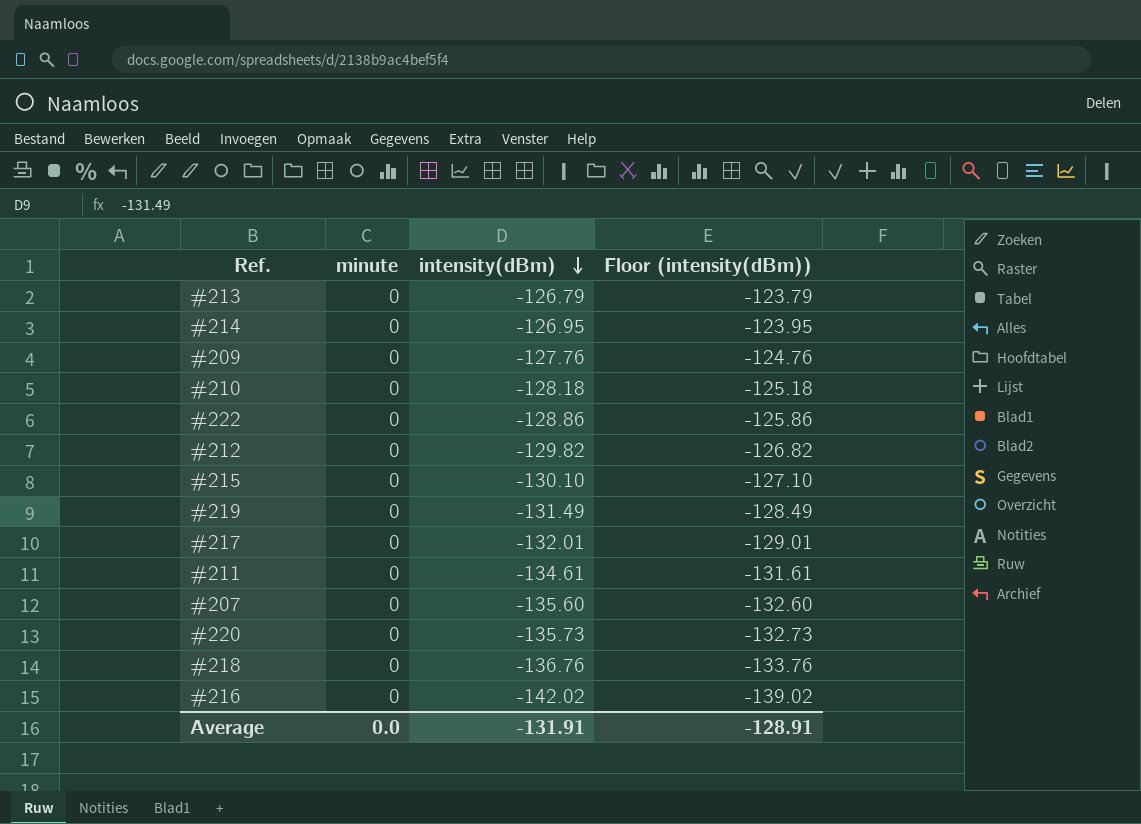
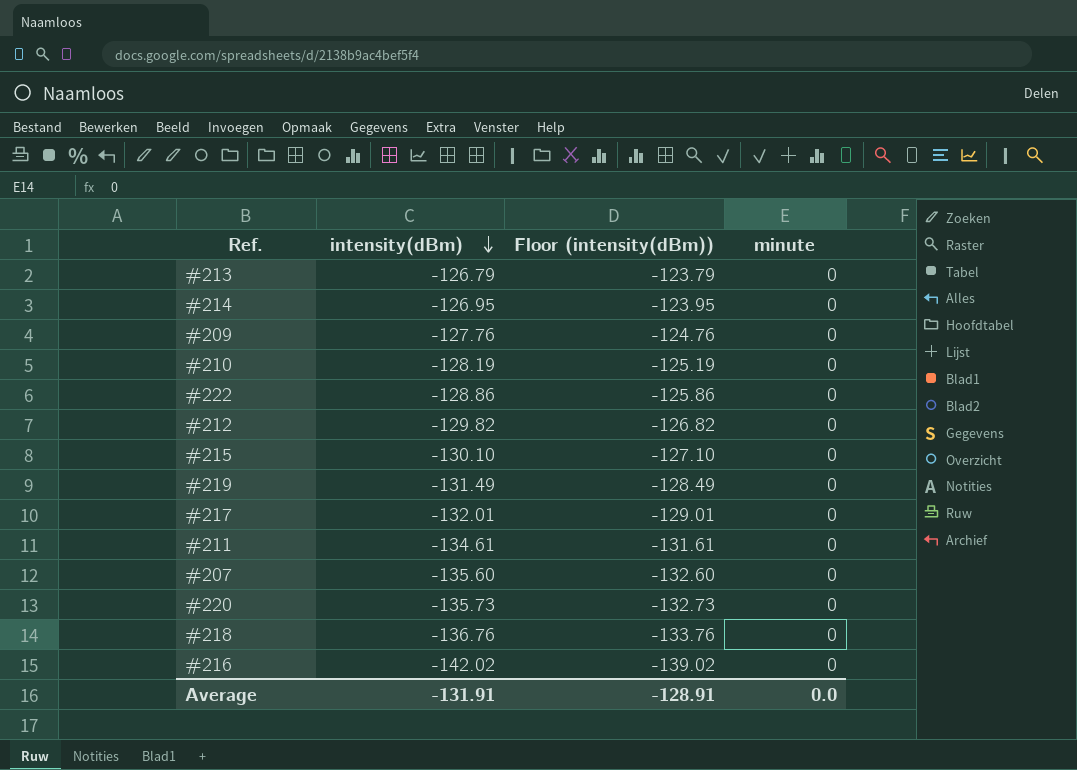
column minute | position: 2 -> 4
#210 | intensity(dBm): -128.18 -> -128.19
#210 | Floor (intensity(dBm)): -125.18 -> -125.19

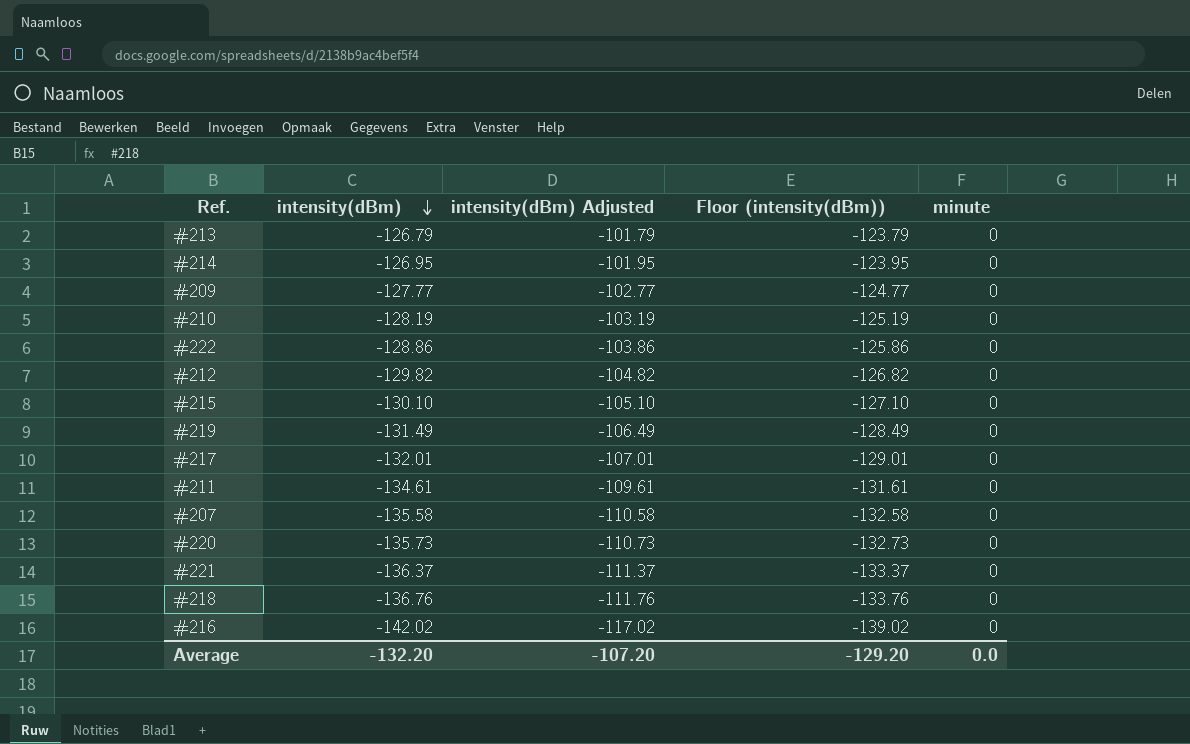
column intensity(dBm) Adjusted | formula: none -> [intensity(dBm)] + 25
#209 | intensity(dBm): -127.76 -> -127.77
#209 | Floor (intensity(dBm)): -124.76 -> -124.77
#207 | intensity(dBm): -135.60 -> -135.58
#207 | Floor (intensity(dBm)): -132.60 -> -132.58
row #221: none -> -136.37 | -111.37 | -133.37 | 0
Average | intensity(dBm): -131.91 -> -132.20
Average | Floor (intensity(dBm)): -128.91 -> -129.20

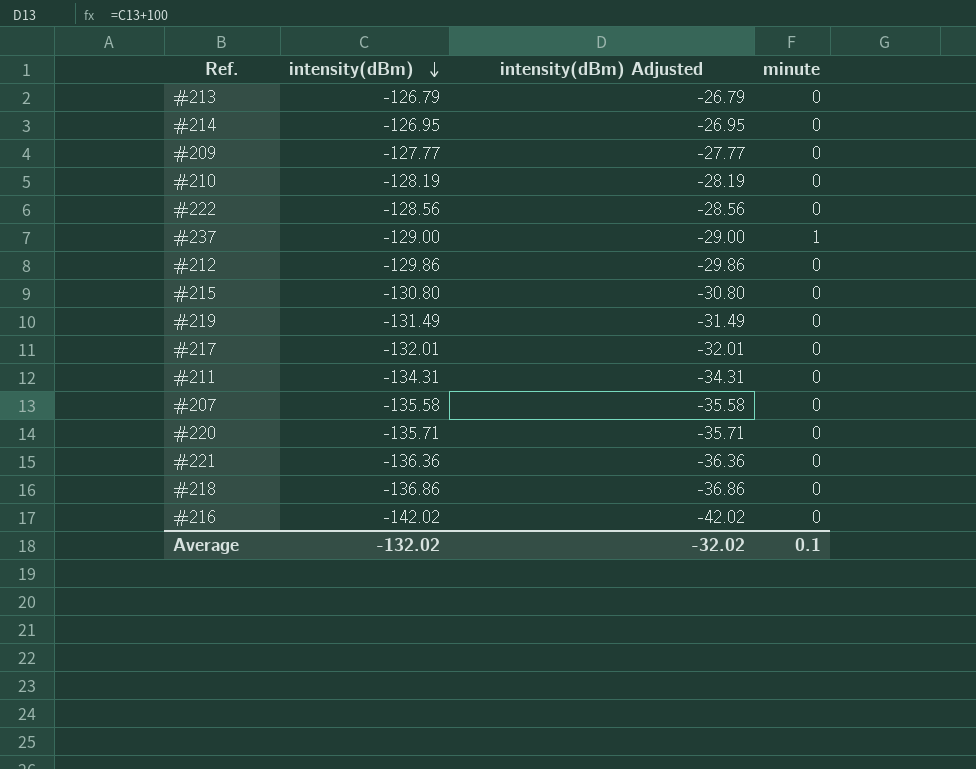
column Floor (intensity(dBm)) | formula: [intensity(dBm)] + 3 -> none
column intensity(dBm) Adjusted | formula: [intensity(dBm)] + 25 -> [intensity(dBm)] + 100
#222 | intensity(dBm): -128.86 -> -128.56
row #237: none -> -129.00 | -29.00 | 1
#212 | intensity(dBm): -129.82 -> -129.86
#215 | intensity(dBm): -130.10 -> -130.80
#211 | intensity(dBm): -134.61 -> -134.31
#220 | intensity(dBm): -135.73 -> -135.71
#221 | intensity(dBm): -136.37 -> -136.36
#218 | intensity(dBm): -136.76 -> -136.86
Average | intensity(dBm): -132.20 -> -132.02
Average | intensity(dBm) Adjusted: -107.20 -> -32.02
Average | minute: 0.0 -> 0.1

